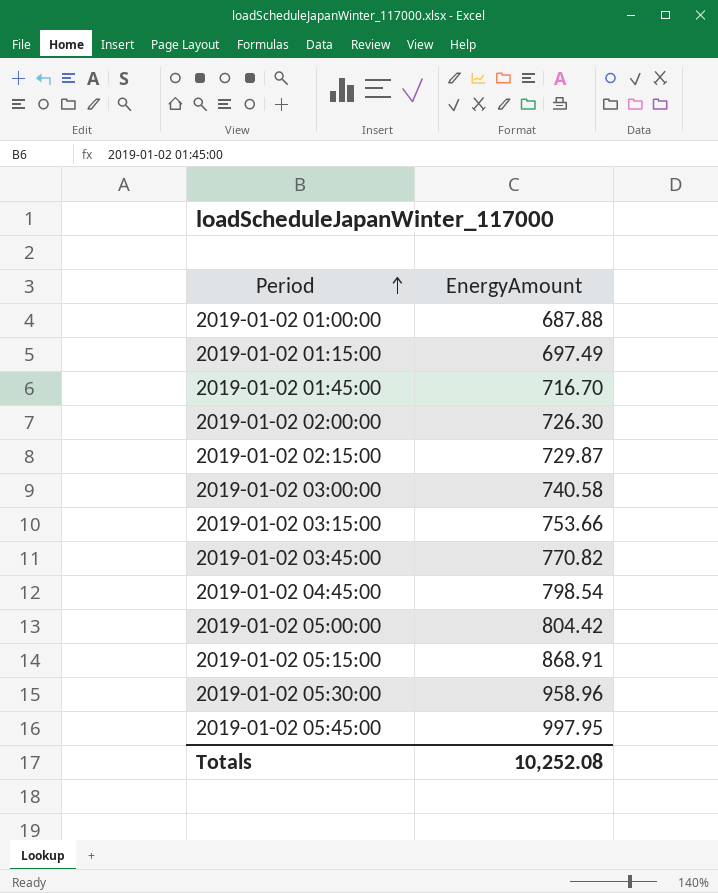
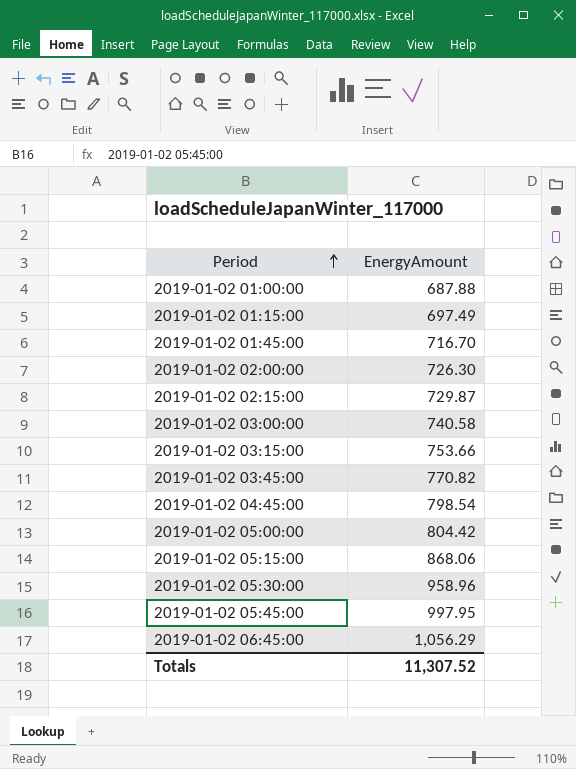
2019-01-02 05:15:00 | EnergyAmount: 868.91 -> 868.06
row 2019-01-02 06:45:00: none -> 1,056.29
Totals | EnergyAmount: 10,252.08 -> 11,307.52

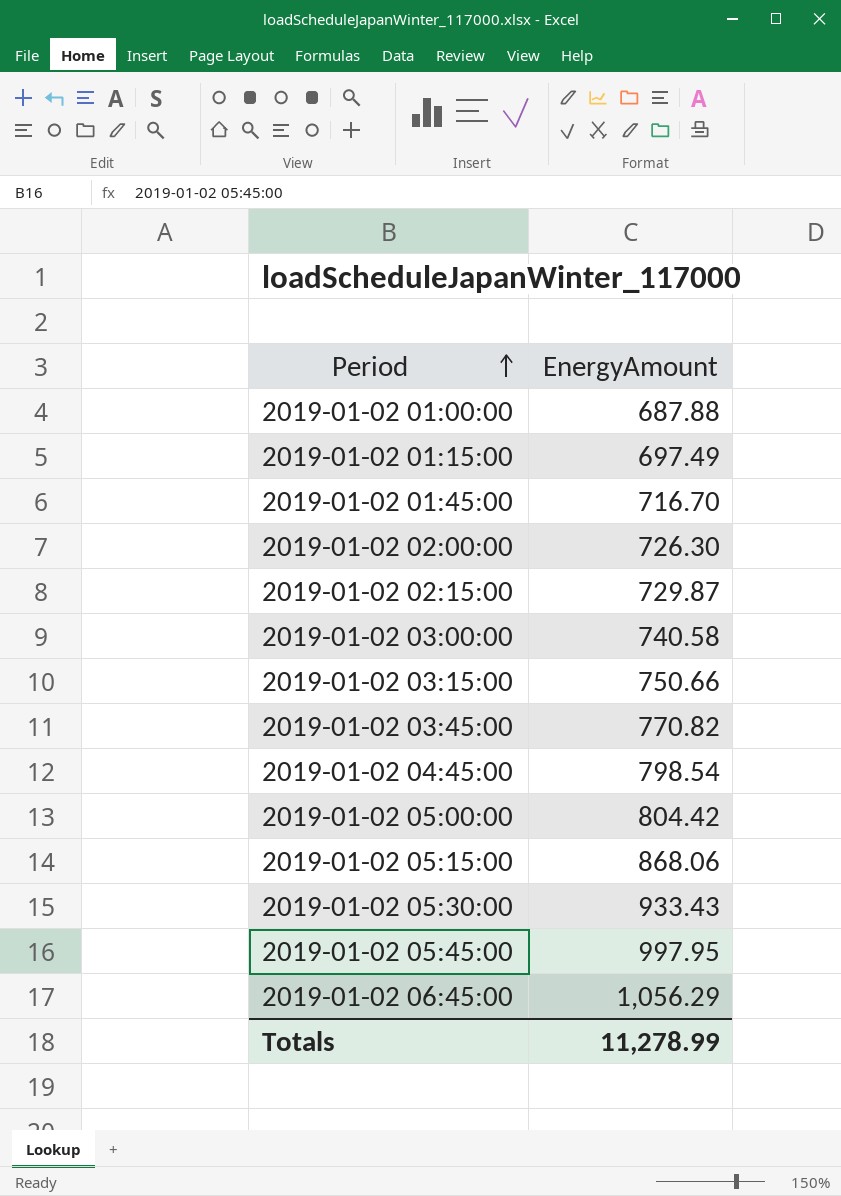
2019-01-02 03:15:00 | EnergyAmount: 753.66 -> 750.66
2019-01-02 05:30:00 | EnergyAmount: 958.96 -> 933.43
Totals | EnergyAmount: 11,307.52 -> 11,278.99

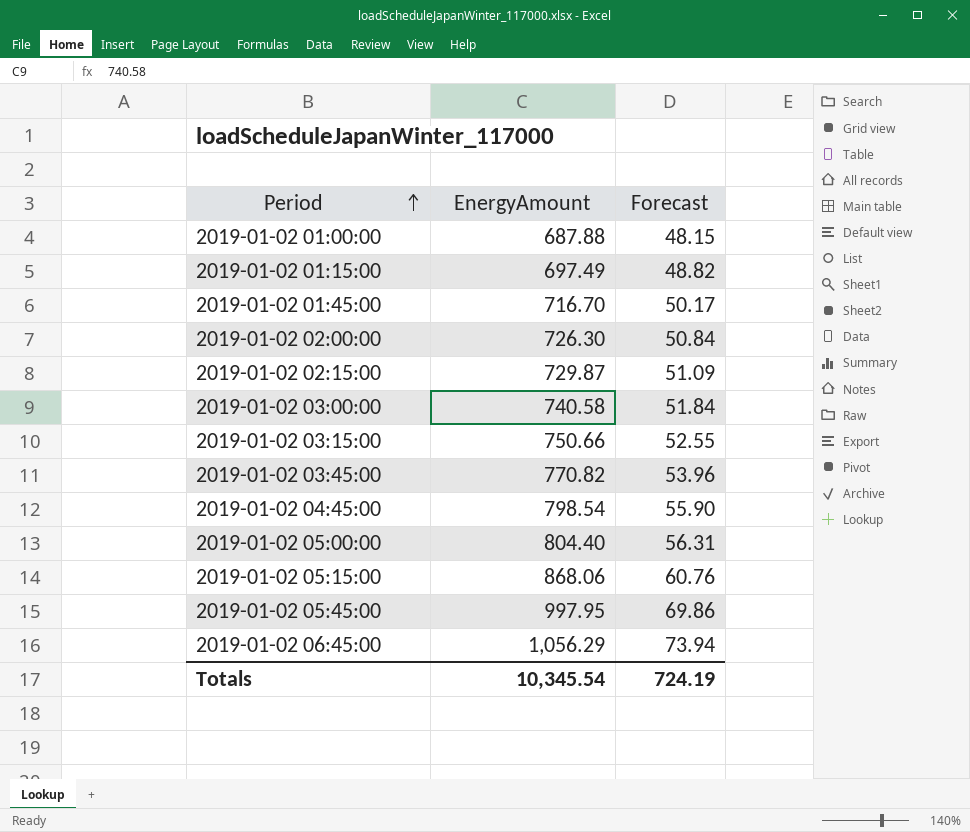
column Forecast | formula: none -> [EnergyAmount] * 0.07
row 2019-01-02 05:30:00: 933.43 -> none
2019-01-02 05:00:00 | EnergyAmount: 804.42 -> 804.40
Totals | EnergyAmount: 11,278.99 -> 10,345.54

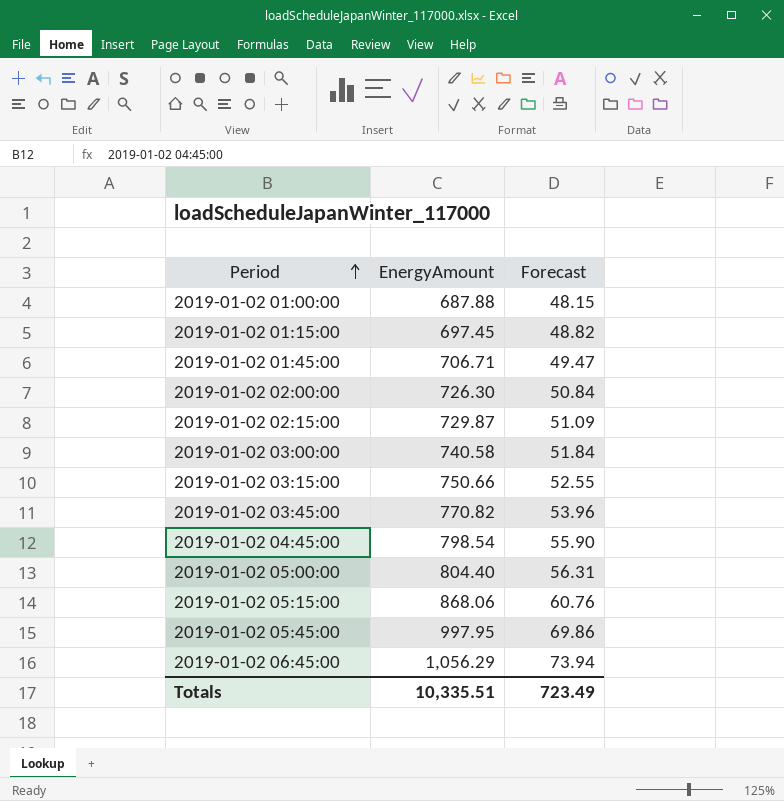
2019-01-02 01:15:00 | EnergyAmount: 697.49 -> 697.45
2019-01-02 01:45:00 | EnergyAmount: 716.70 -> 706.71
2019-01-02 01:45:00 | Forecast: 50.17 -> 49.47
Totals | EnergyAmount: 10,345.54 -> 10,335.51
Totals | Forecast: 724.19 -> 723.49

